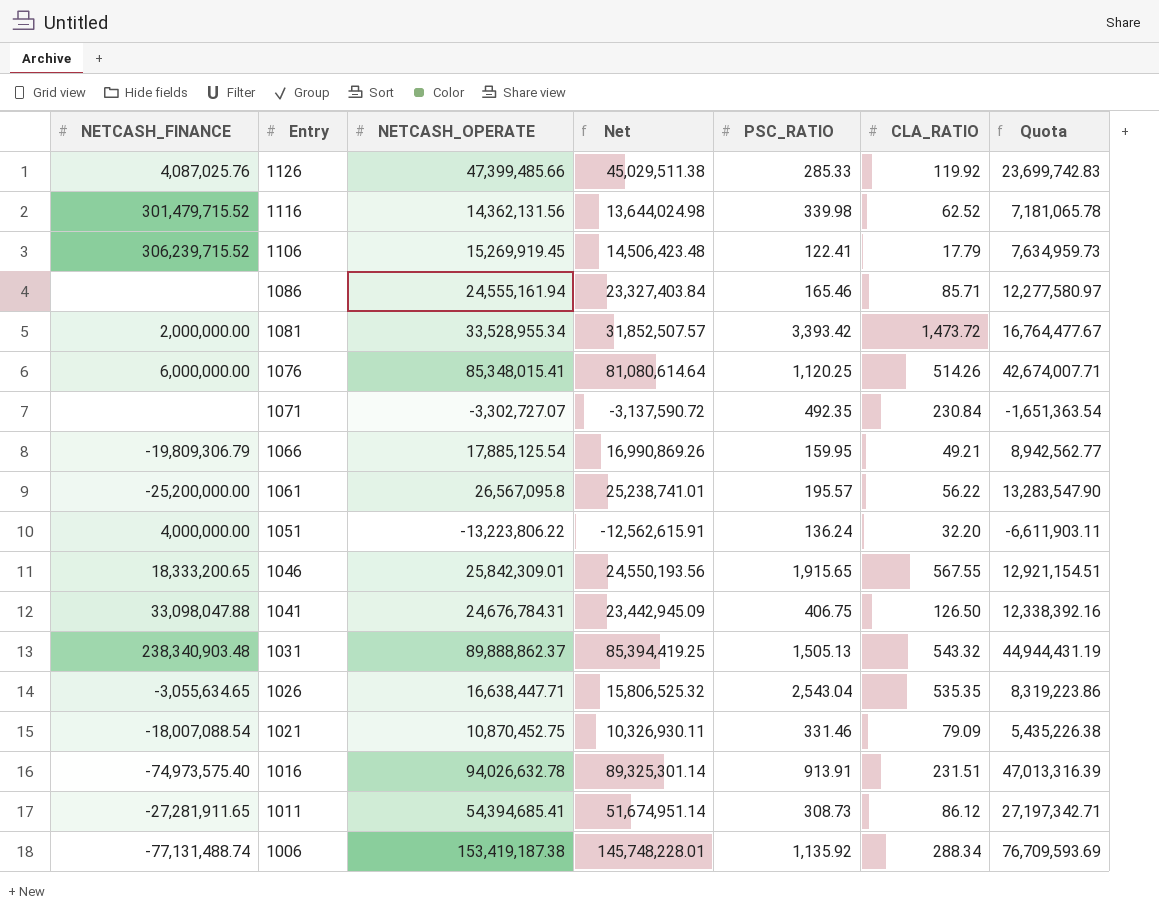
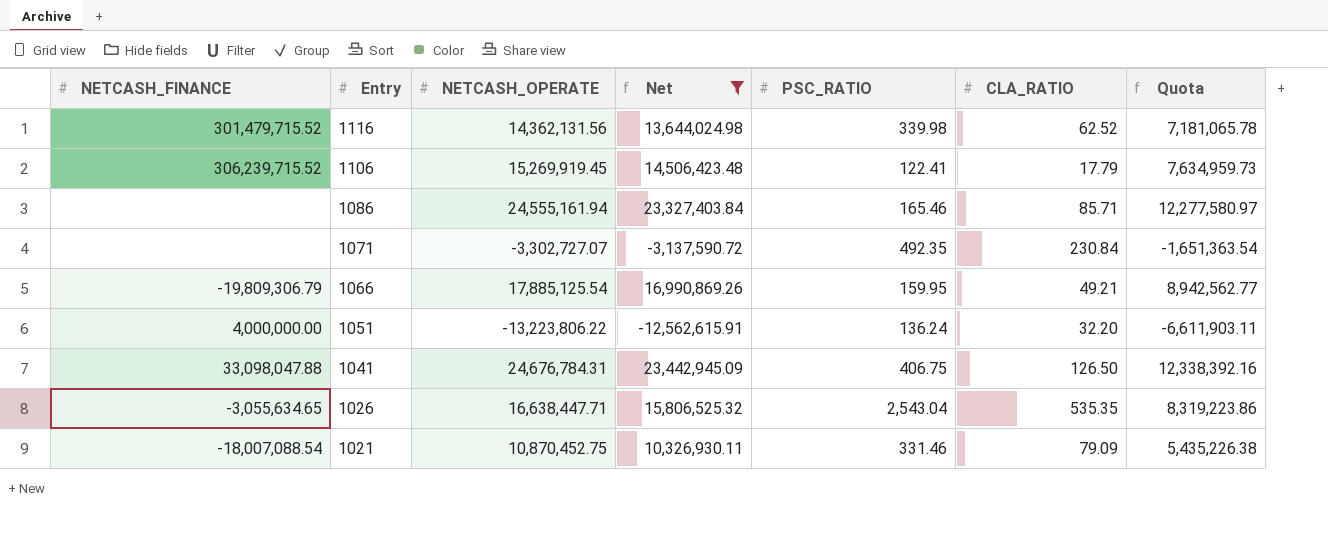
filter: none -> Net <= 23,442,945.09

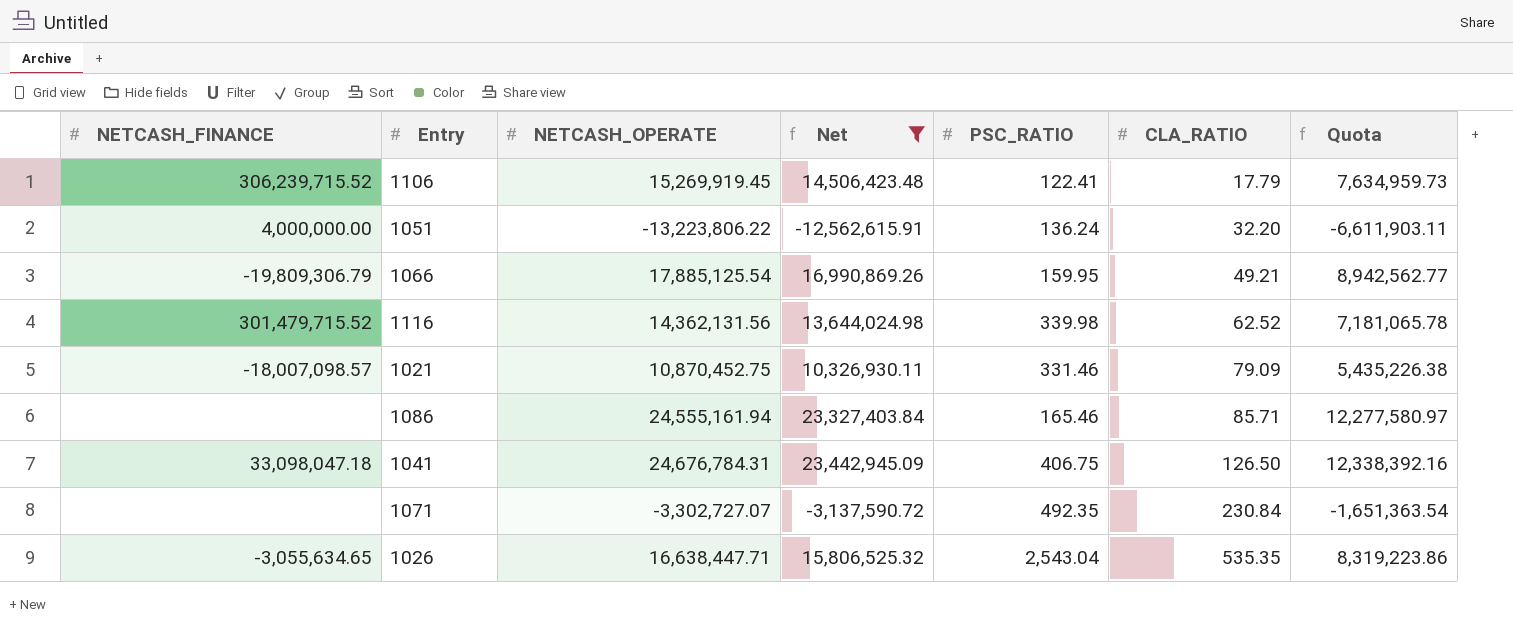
row order: Entry descending -> CLA_RATIO ascending
1021 | NETCASH_FINANCE: -18,007,088.54 -> -18,007,098.57
1041 | NETCASH_FINANCE: 33,098,047.88 -> 33,098,047.18

